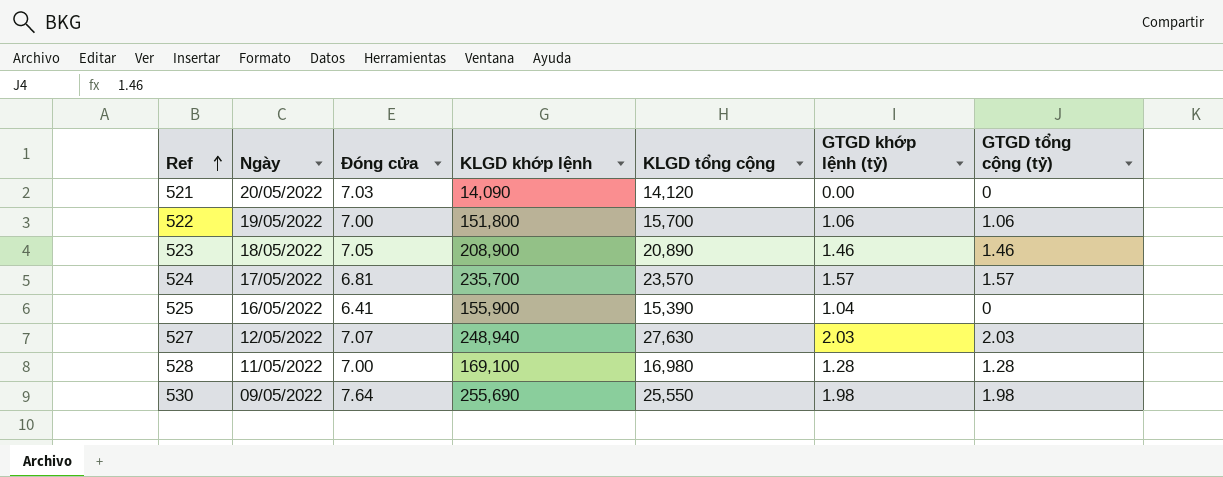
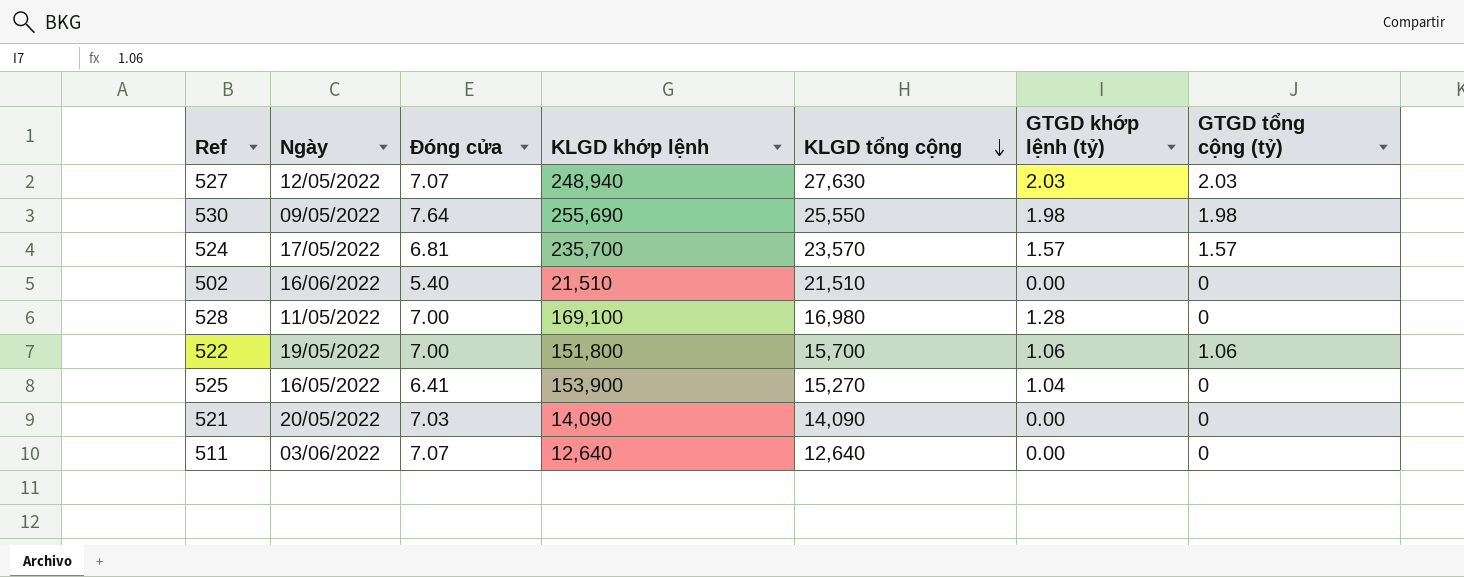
row order: Ref ascending -> KLGD tổng cộng descending
row 523: 18/05/2022 | 7.05 | 208,900 | 20,890 | 1.46 | 1.46 -> none
row 502: none -> 16/06/2022 | 5.40 | 21,510 | 21,510 | 0.00 | 0
528 | GTGD tổng cộng (tỷ): 1.28 -> 0
525 | KLGD khớp lệnh: 155,900 -> 153,900
525 | KLGD tổng cộng: 15,390 -> 15,270
521 | KLGD tổng cộng: 14,120 -> 14,090
row 511: none -> 03/06/2022 | 7.07 | 12,640 | 12,640 | 0.00 | 0

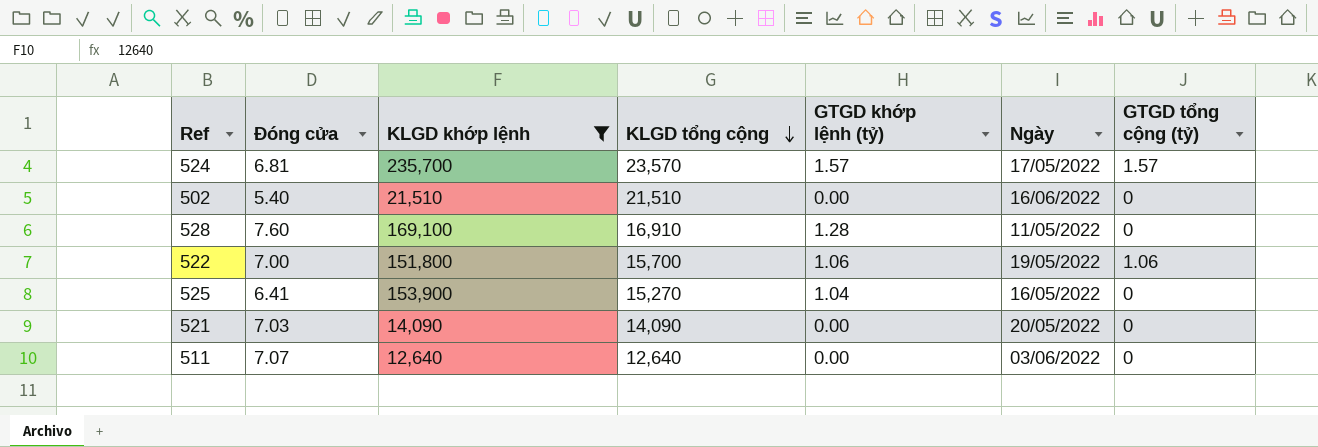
filter: none -> KLGD khớp lệnh <= 235,700
column Ngày | position: 2 -> 6
528 | Đóng cửa: 7.00 -> 7.60
528 | KLGD tổng cộng: 16,980 -> 16,910

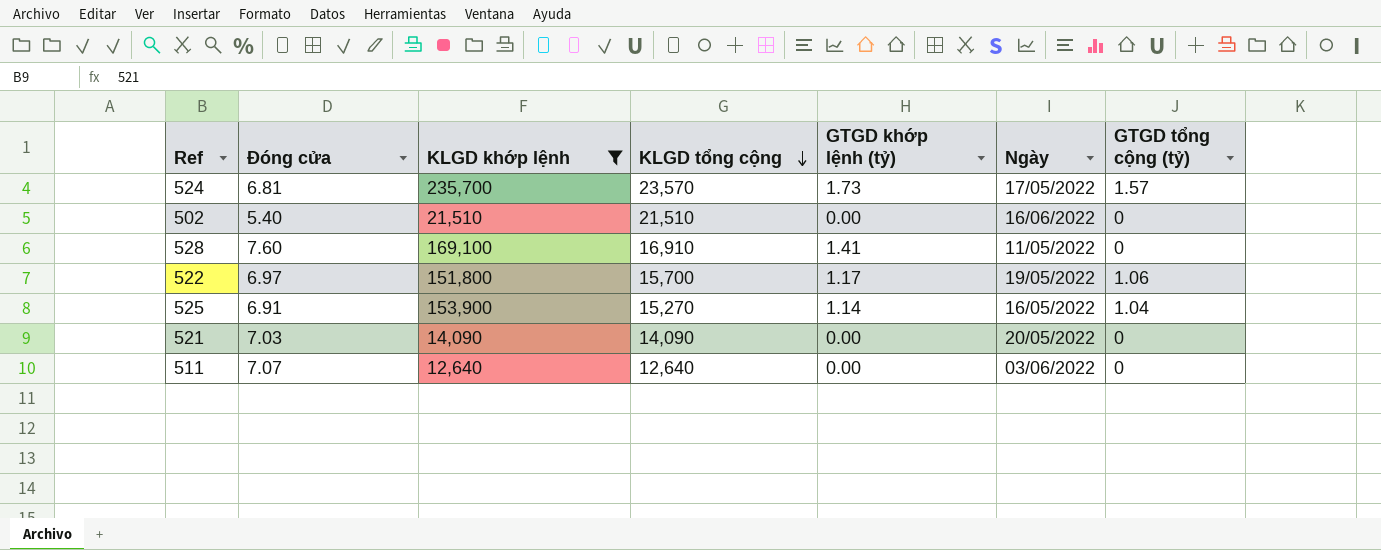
524 | GTGD khớp lệnh (tỷ): 1.57 -> 1.73
528 | GTGD khớp lệnh (tỷ): 1.28 -> 1.41
522 | Đóng cửa: 7.00 -> 6.97
522 | GTGD khớp lệnh (tỷ): 1.06 -> 1.17
525 | Đóng cửa: 6.41 -> 6.91
525 | GTGD khớp lệnh (tỷ): 1.04 -> 1.14
525 | GTGD tổng cộng (tỷ): 0 -> 1.04

